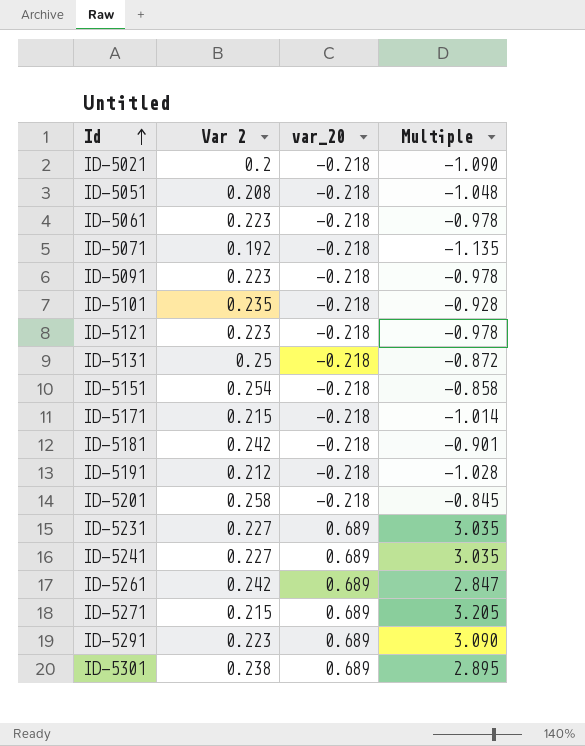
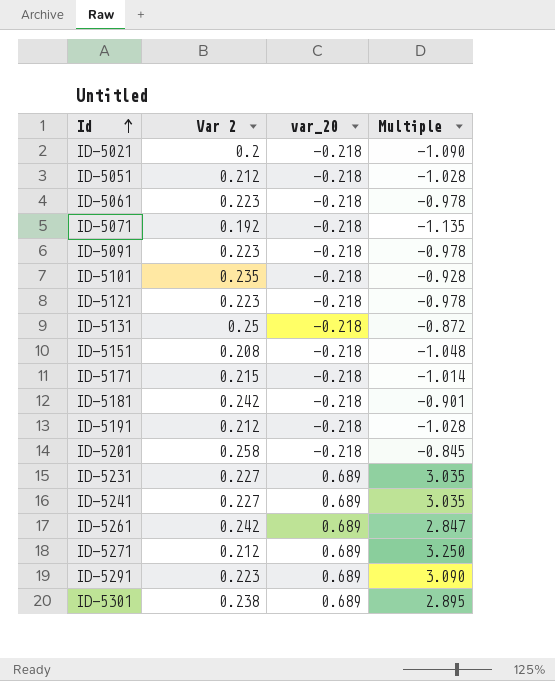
ID-5051 | Var 2: 0.208 -> 0.212
ID-5051 | Multiple: -1.048 -> -1.028
ID-5151 | Var 2: 0.254 -> 0.208
ID-5151 | Multiple: -0.858 -> -1.048
ID-5271 | Var 2: 0.215 -> 0.212
ID-5271 | Multiple: 3.205 -> 3.250

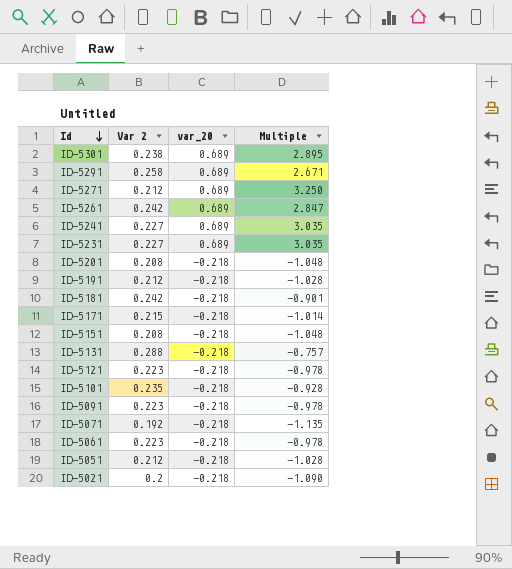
row order: Id ascending -> Id descending
ID-5291 | Var 2: 0.223 -> 0.258
ID-5291 | Multiple: 3.090 -> 2.671
ID-5201 | Var 2: 0.258 -> 0.208
ID-5201 | Multiple: -0.845 -> -1.048
ID-5131 | Var 2: 0.25 -> 0.288
ID-5131 | Multiple: -0.872 -> -0.757

